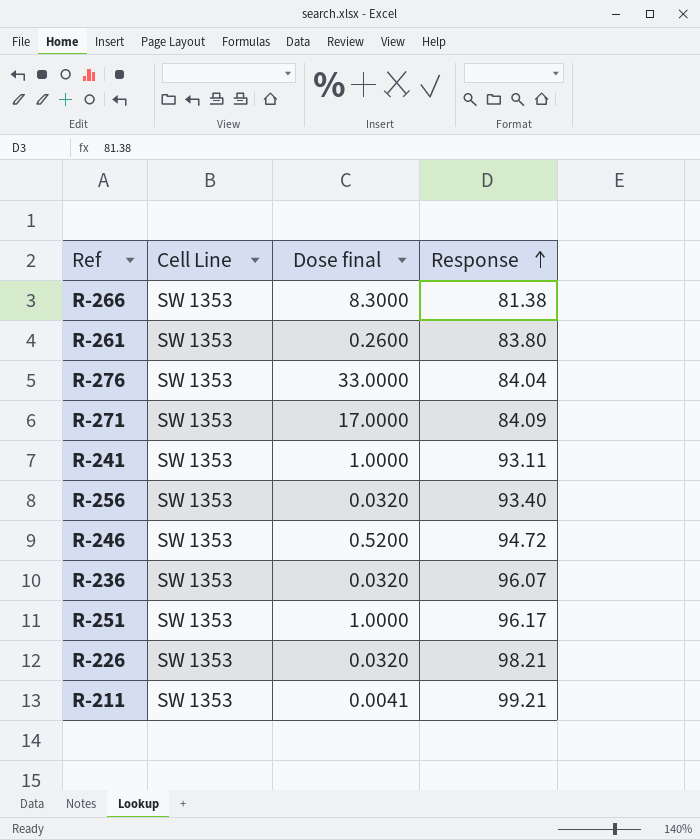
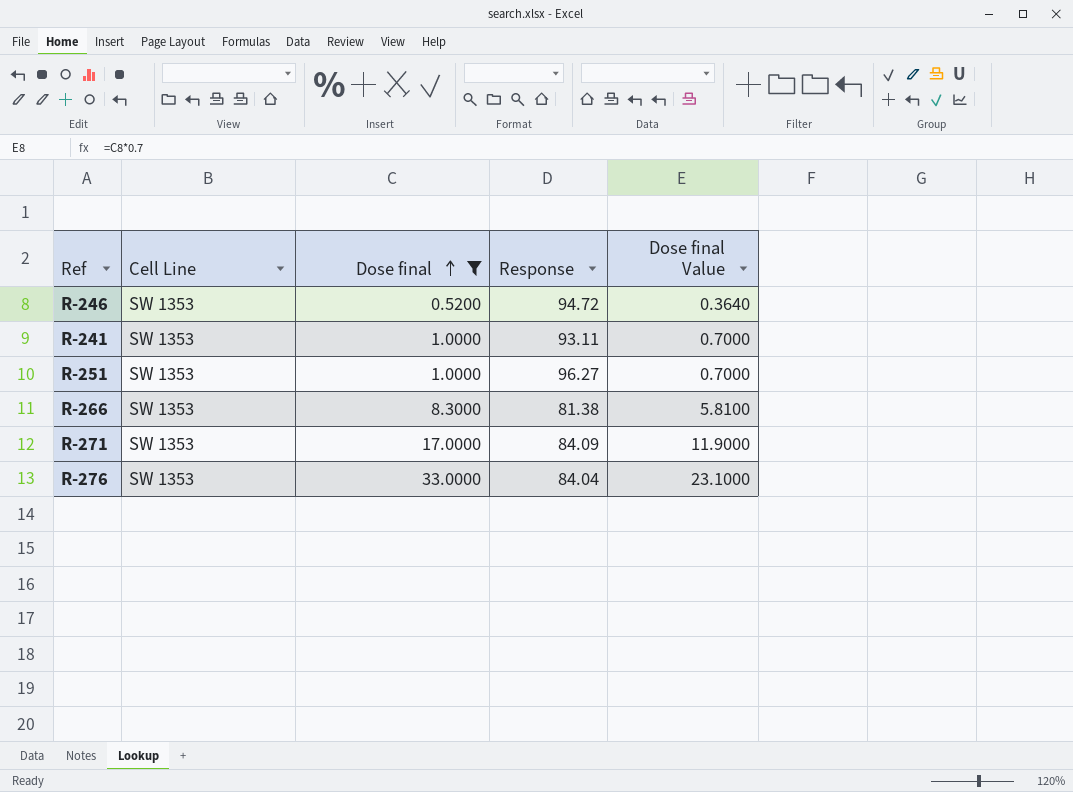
filter: none -> Dose final >= 0.5200
row order: Response ascending -> Dose final ascending
column Dose final Value | formula: none -> [Dose final] * 0.7
R-251 | Response: 96.17 -> 96.27

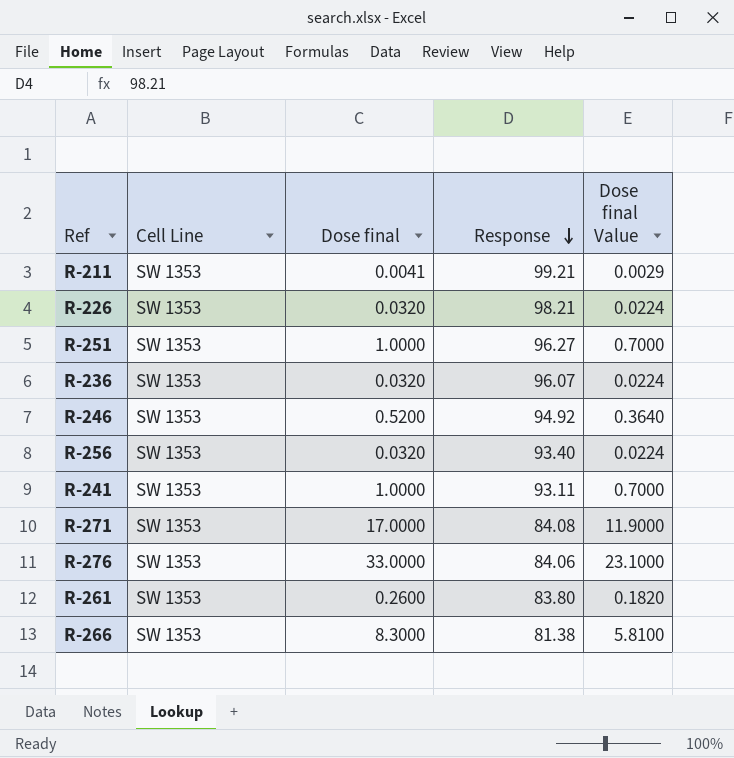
filter: Dose final >= 0.5200 -> none
row order: Dose final ascending -> Response descending
R-246 | Response: 94.72 -> 94.92
R-271 | Response: 84.09 -> 84.08
R-276 | Response: 84.04 -> 84.06

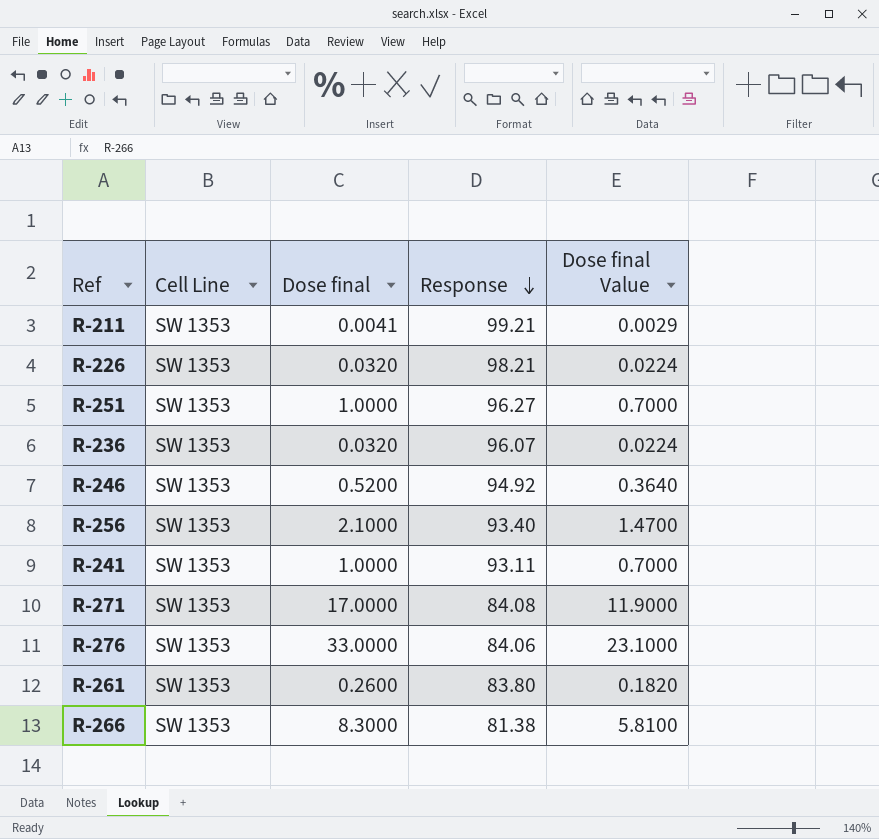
R-256 | Dose final: 0.0320 -> 2.1000
R-256 | Dose final Value: 0.0224 -> 1.4700

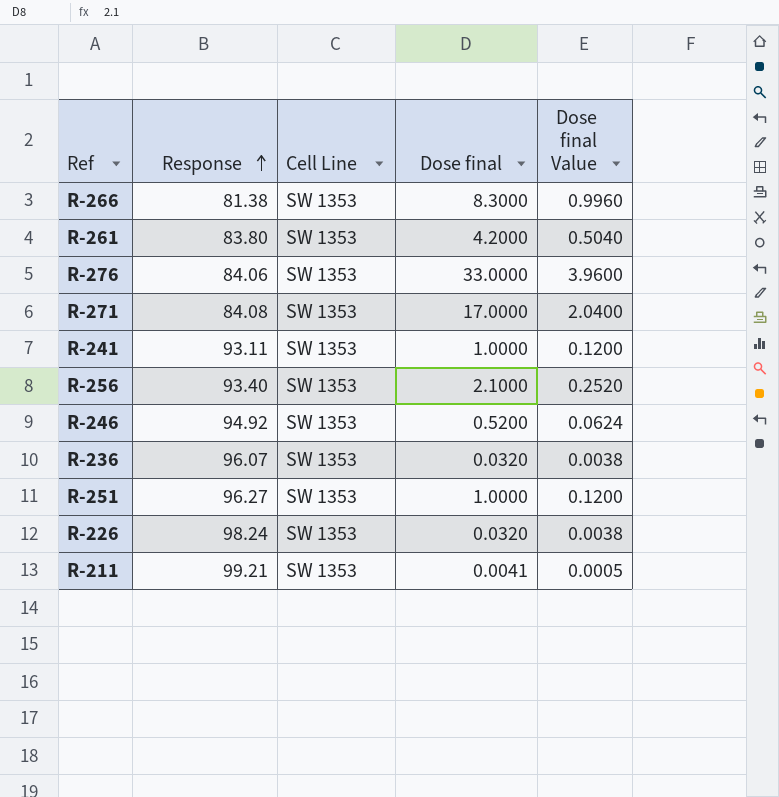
row order: Response descending -> Response ascending
column Response | position: 4 -> 2
column Dose final Value | formula: [Dose final] * 0.7 -> [Dose final] * 0.12
R-261 | Dose final: 0.2600 -> 4.2000
R-226 | Response: 98.21 -> 98.24

